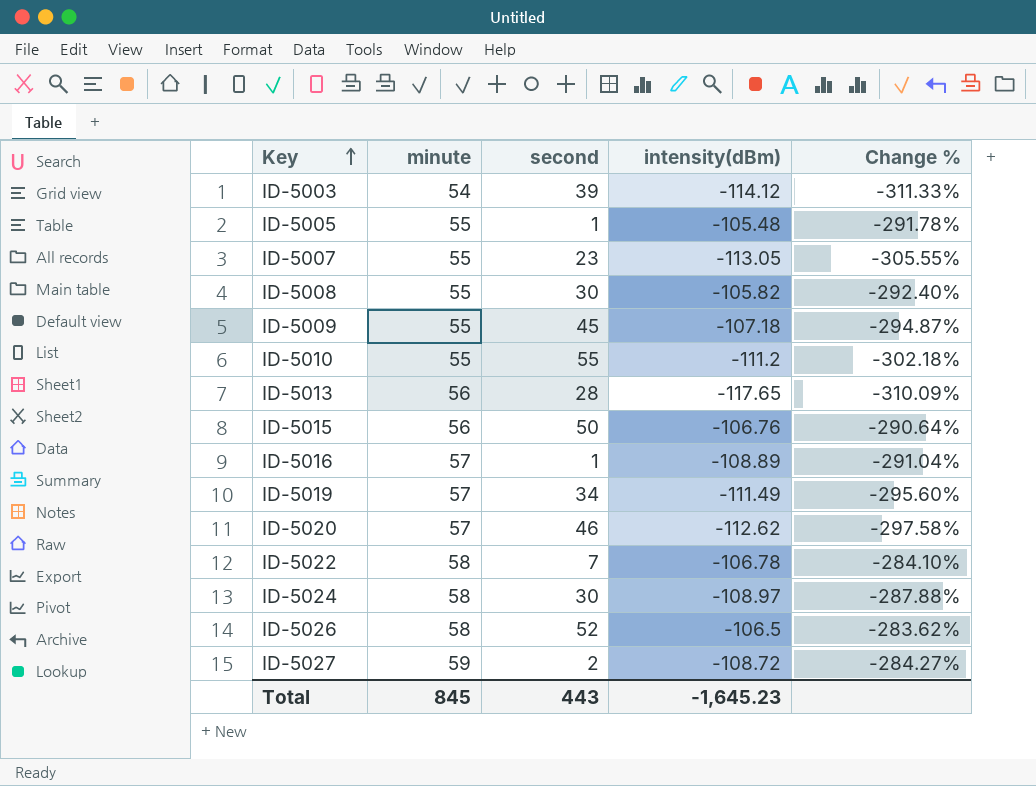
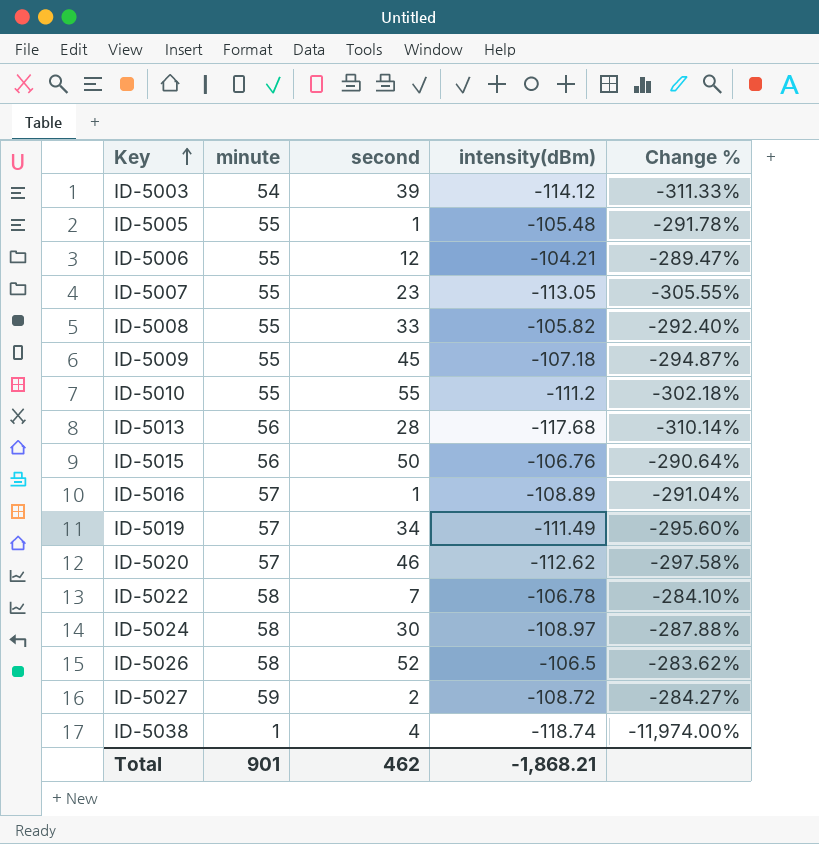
row ID-5006: none -> 55 | 12 | -104.21 | -289.47%
ID-5008 | second: 30 -> 33
ID-5013 | intensity(dBm): -117.65 -> -117.68
ID-5013 | Change %: -310.09% -> -310.14%
row ID-5038: none -> 1 | 4 | -118.74 | -11,974.00%
Total | minute: 845 -> 901
Total | second: 443 -> 462
Total | intensity(dBm): -1,645.23 -> -1,868.21

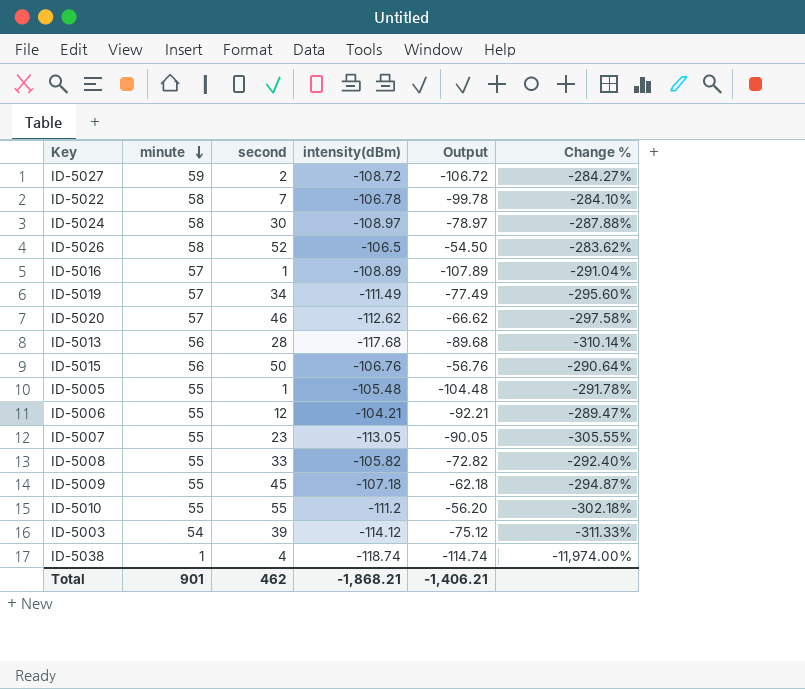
row order: Key ascending -> minute descending
column Output | formula: none -> [second] + [intensity(dBm)]

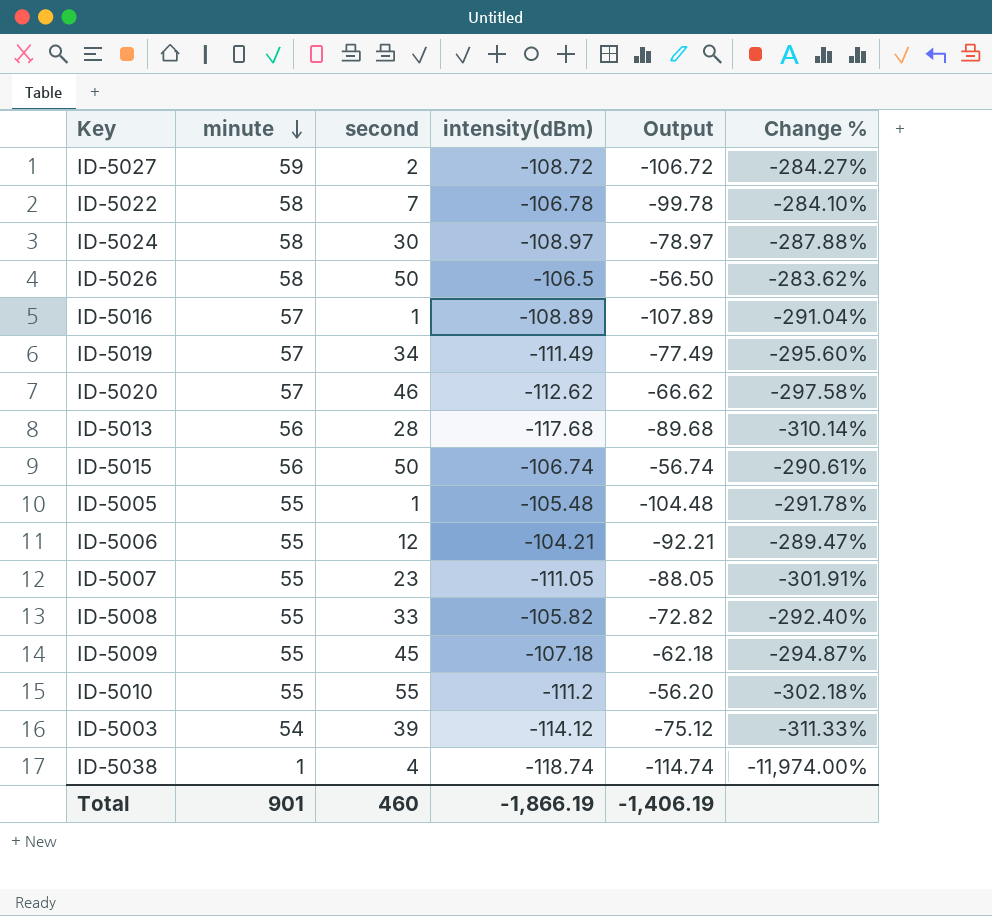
ID-5026 | second: 52 -> 50
ID-5026 | Output: -54.50 -> -56.50
ID-5015 | intensity(dBm): -106.76 -> -106.74
ID-5015 | Output: -56.76 -> -56.74
ID-5015 | Change %: -290.64% -> -290.61%
ID-5007 | intensity(dBm): -113.05 -> -111.05
ID-5007 | Output: -90.05 -> -88.05
ID-5007 | Change %: -305.55% -> -301.91%
Total | second: 462 -> 460
Total | intensity(dBm): -1,868.21 -> -1,866.19
Total | Output: -1,406.21 -> -1,406.19

